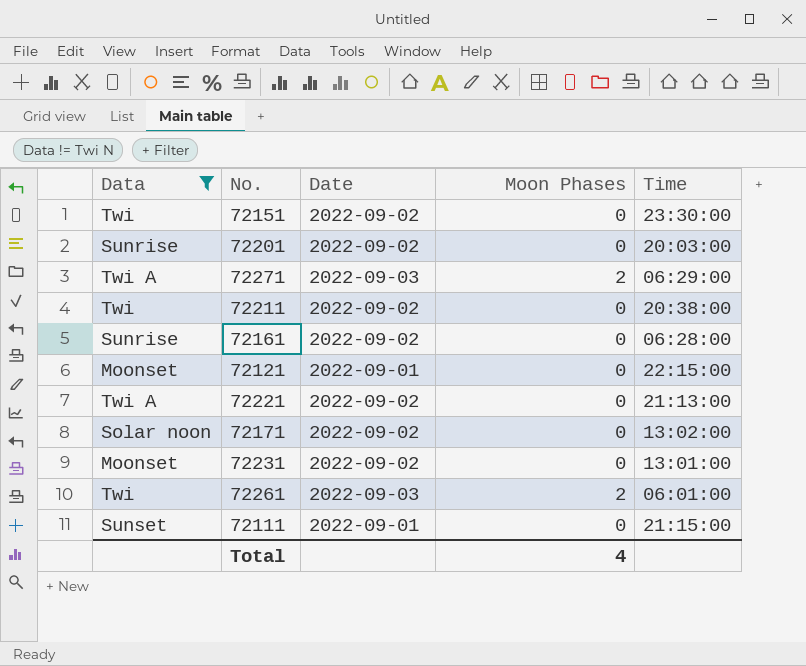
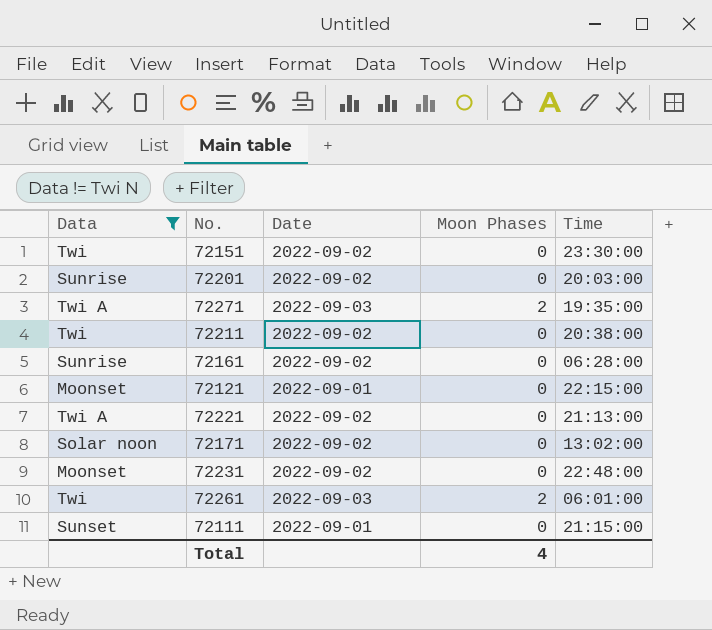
72271 | Time: 06:29:00 -> 19:35:00
72231 | Time: 13:01:00 -> 22:48:00

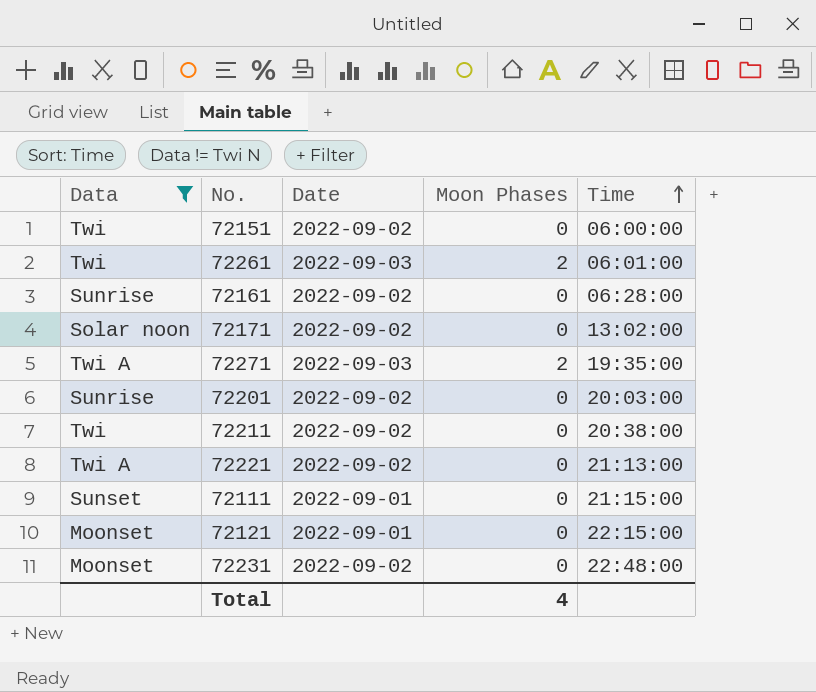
row order: none -> Time ascending
72151 | Time: 23:30:00 -> 06:00:00

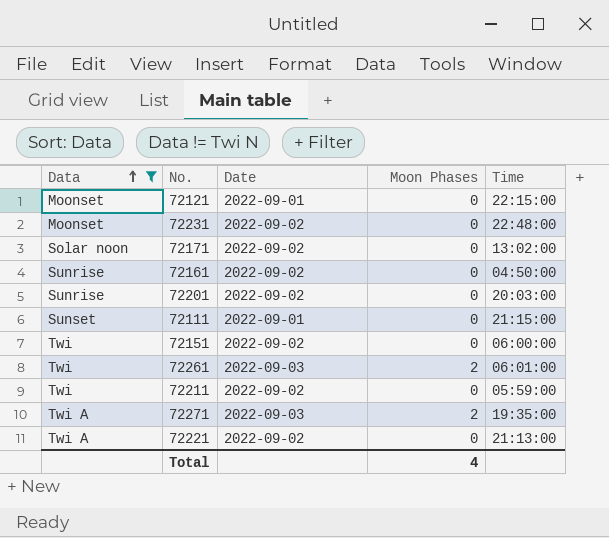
row order: Time ascending -> Data ascending
72161 | Time: 06:28:00 -> 04:50:00
72211 | Time: 20:38:00 -> 05:59:00

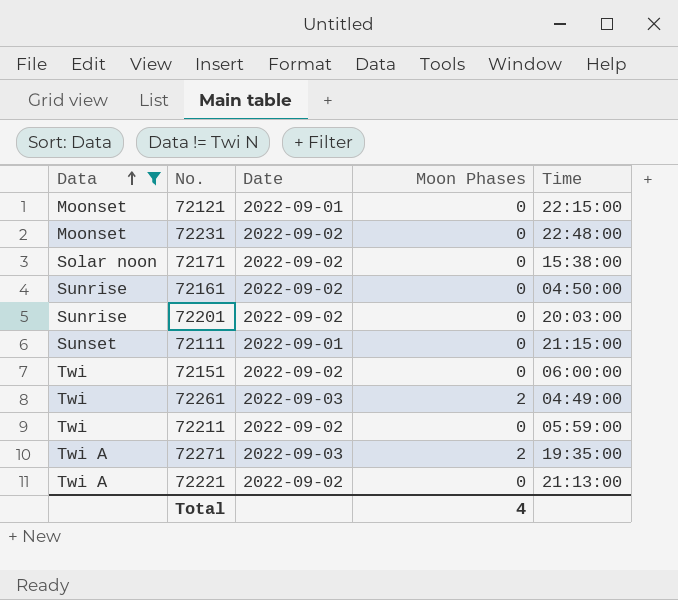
72171 | Time: 13:02:00 -> 15:38:00
72261 | Time: 06:01:00 -> 04:49:00

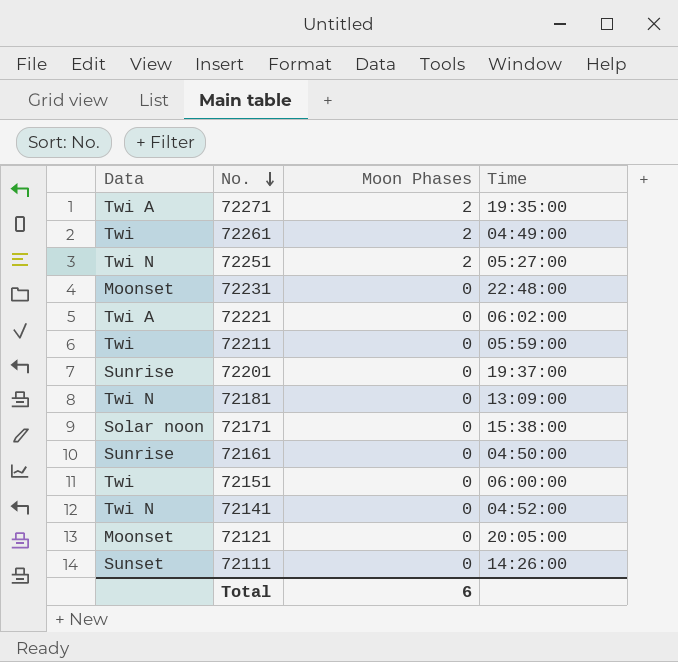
filter: Data != Twi N -> none
row order: Data ascending -> No. descending
column Date | position: 3 -> none
72221 | Time: 21:13:00 -> 06:02:00
72201 | Time: 20:03:00 -> 19:37:00
72121 | Time: 22:15:00 -> 20:05:00
72111 | Time: 21:15:00 -> 14:26:00
Total | Moon Phases: 4 -> 6

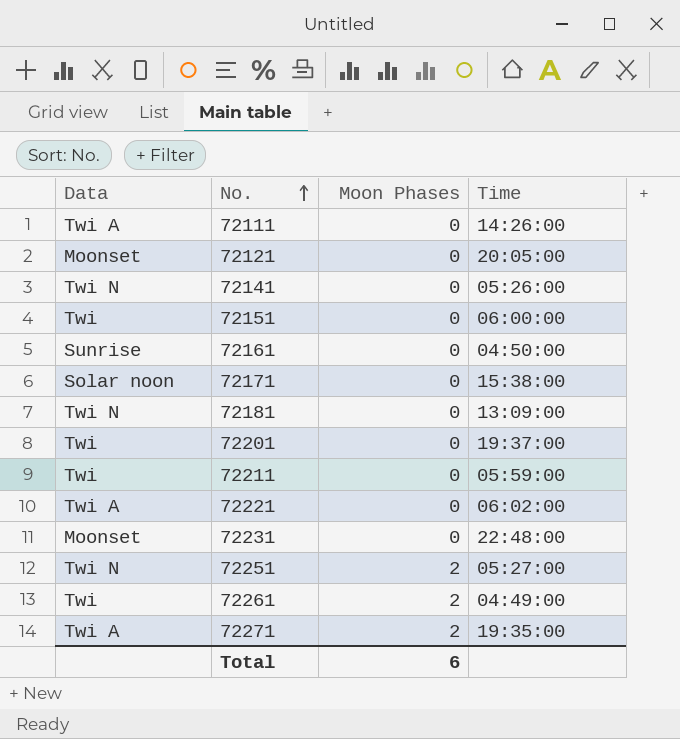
row order: No. descending -> No. ascending
72111 | Data: Sunset -> Twi A
72141 | Time: 04:52:00 -> 05:26:00
72201 | Data: Sunrise -> Twi

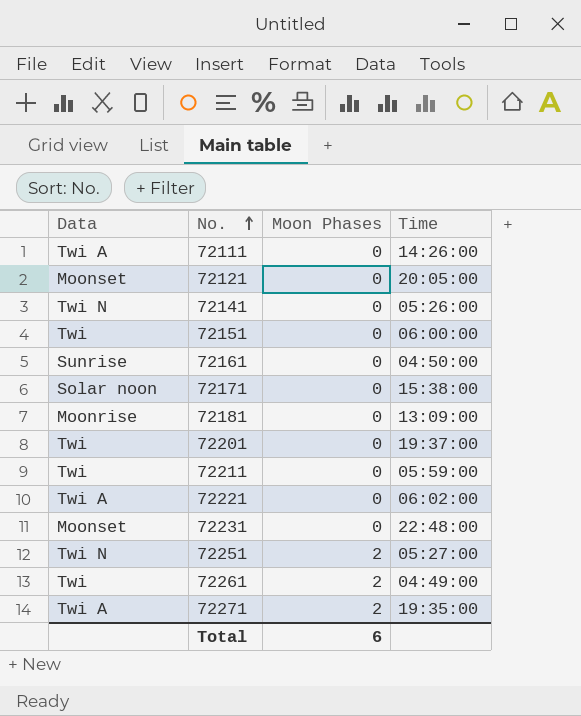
72181 | Data: Twi N -> Moonrise

